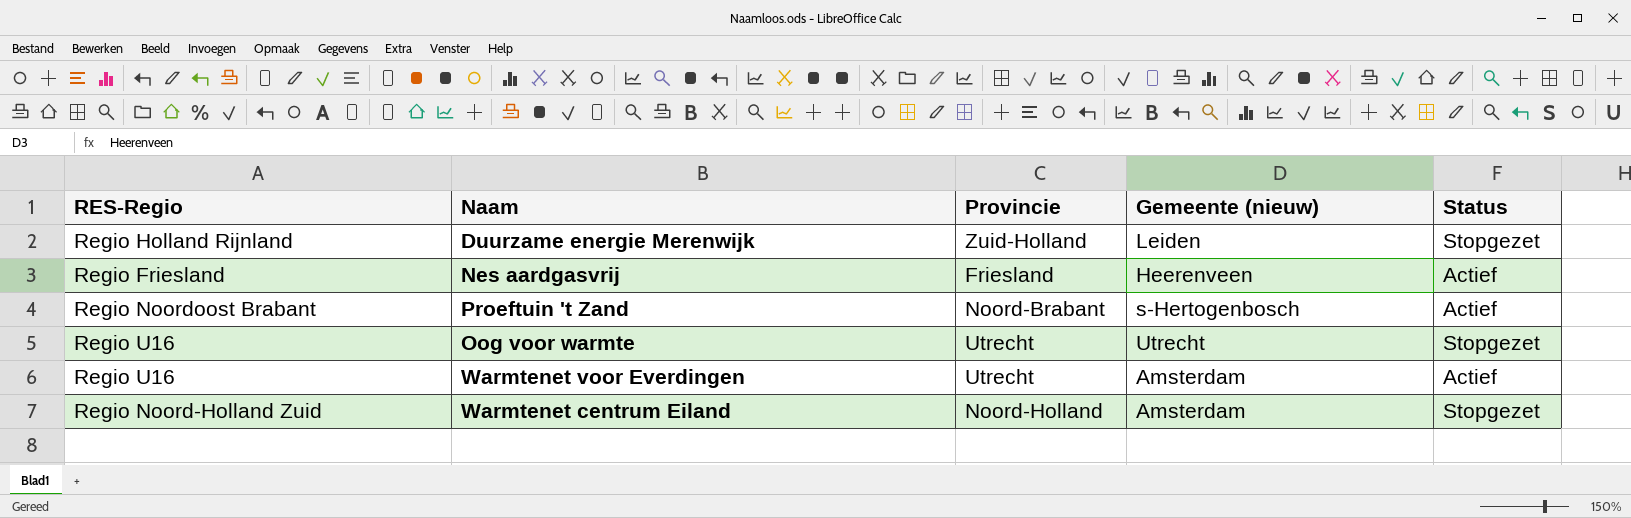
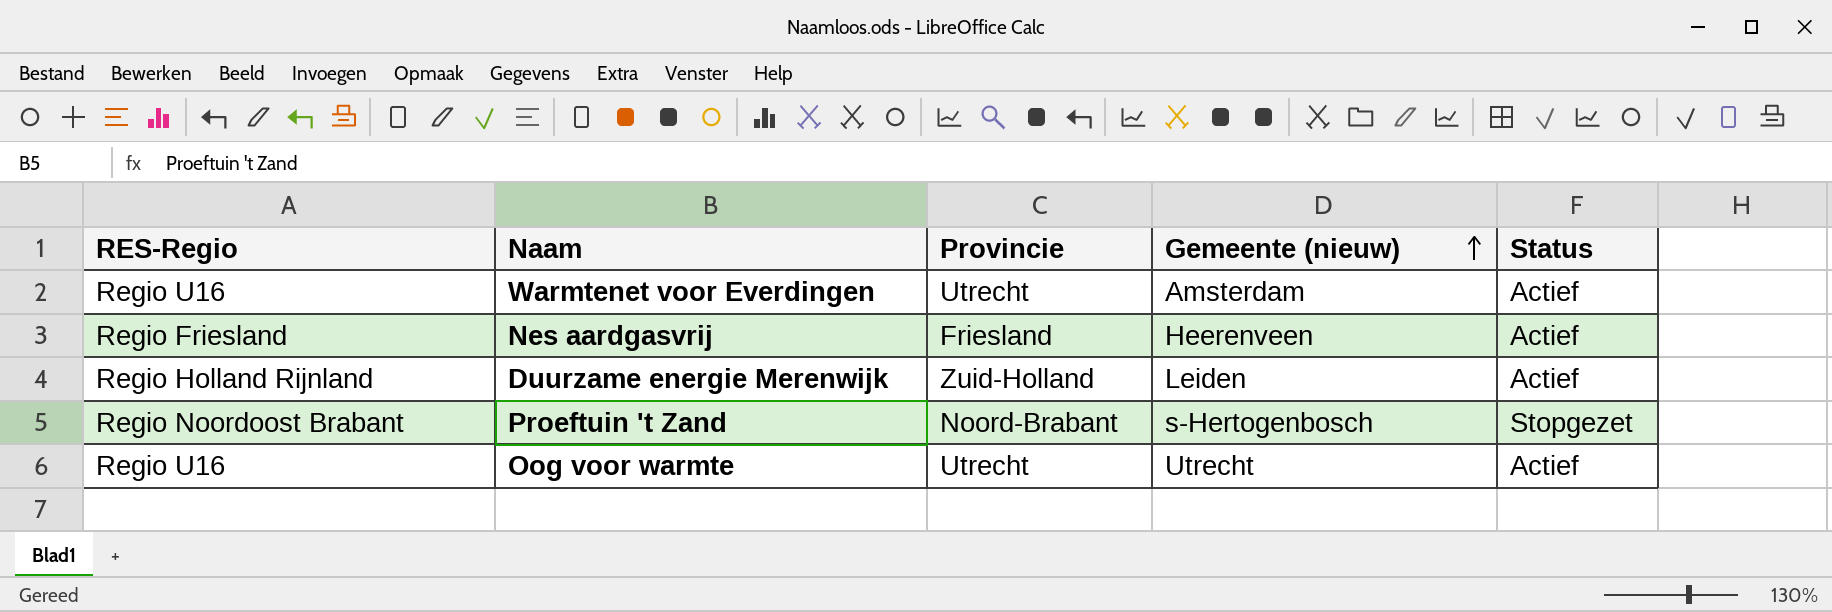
row order: none -> Gemeente (nieuw) ascending
row Warmtenet centrum Eiland: Regio Noord-Holland Zuid | Noord-Holland | Amsterdam | Stopgezet -> none
Duurzame energie Merenwijk | Status: Stopgezet -> Actief
Proeftuin 't Zand | Status: Actief -> Stopgezet
Oog voor warmte | Status: Stopgezet -> Actief

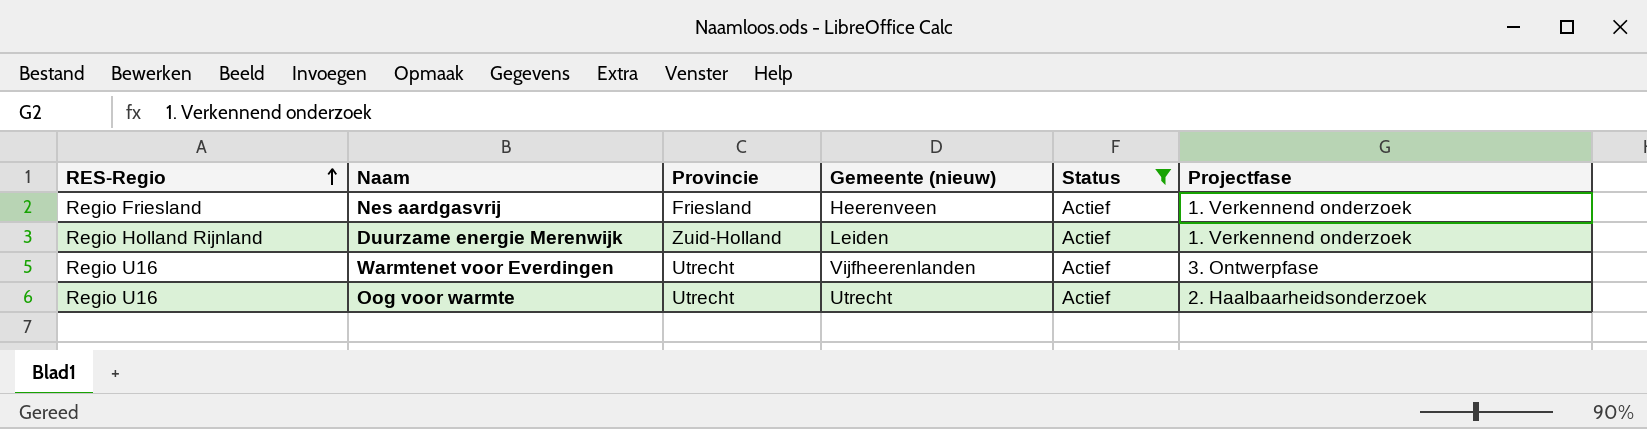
filter: none -> Status = Actief
row order: Gemeente (nieuw) ascending -> RES-Regio ascending
column Projectfase | position: none -> 6
Warmtenet voor Everdingen | Gemeente (nieuw): Amsterdam -> Vijfheerenlanden

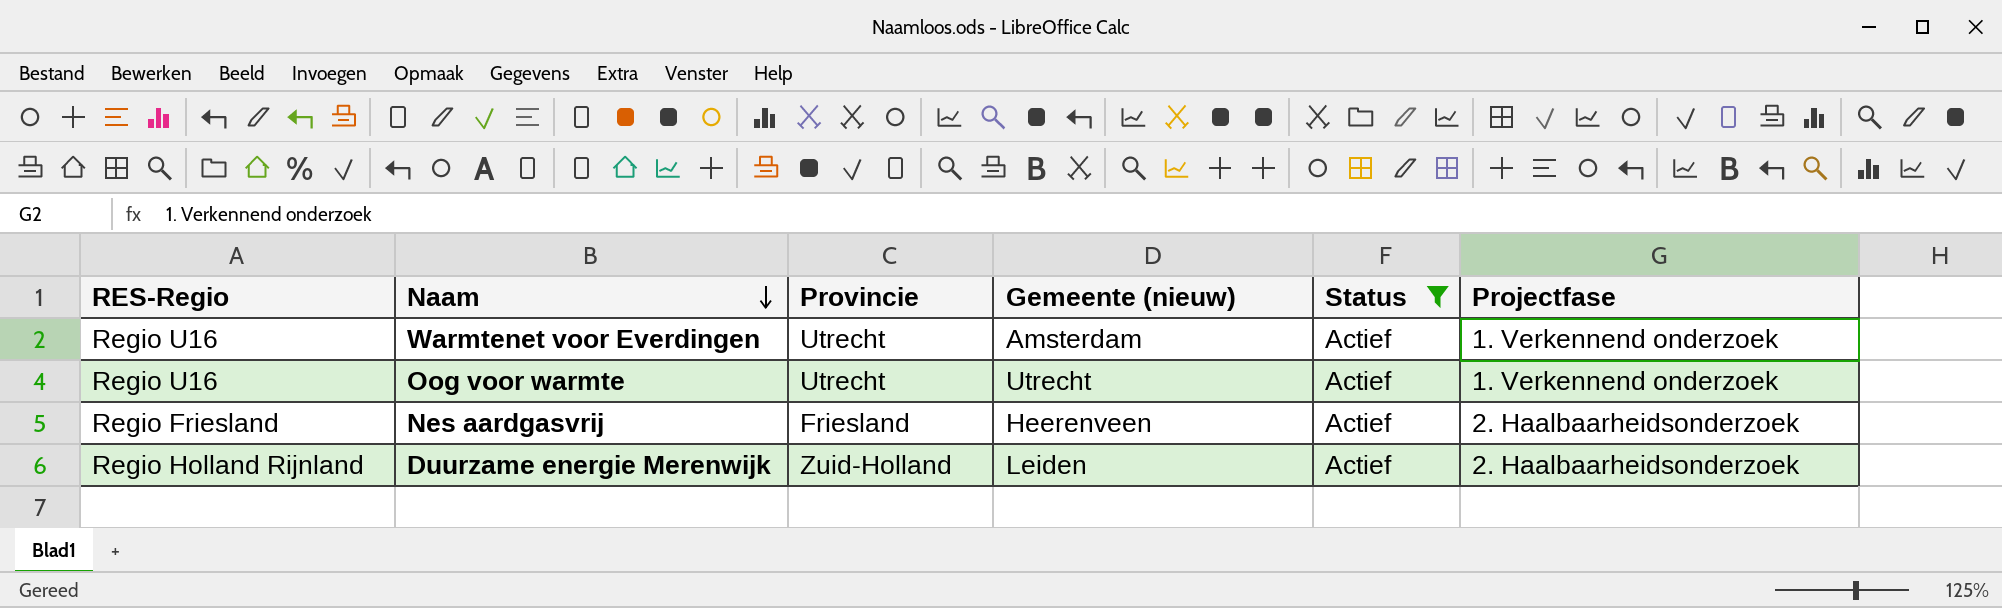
row order: RES-Regio ascending -> Naam descending
Warmtenet voor Everdingen | Gemeente (nieuw): Vijfheerenlanden -> Amsterdam
Warmtenet voor Everdingen | Projectfase: 3. Ontwerpfase -> 1. Verkennend onderzoek
Oog voor warmte | Projectfase: 2. Haalbaarheidsonderzoek -> 1. Verkennend onderzoek
Nes aardgasvrij | Projectfase: 1. Verkennend onderzoek -> 2. Haalbaarheidsonderzoek
Duurzame energie Merenwijk | Projectfase: 1. Verkennend onderzoek -> 2. Haalbaarheidsonderzoek

